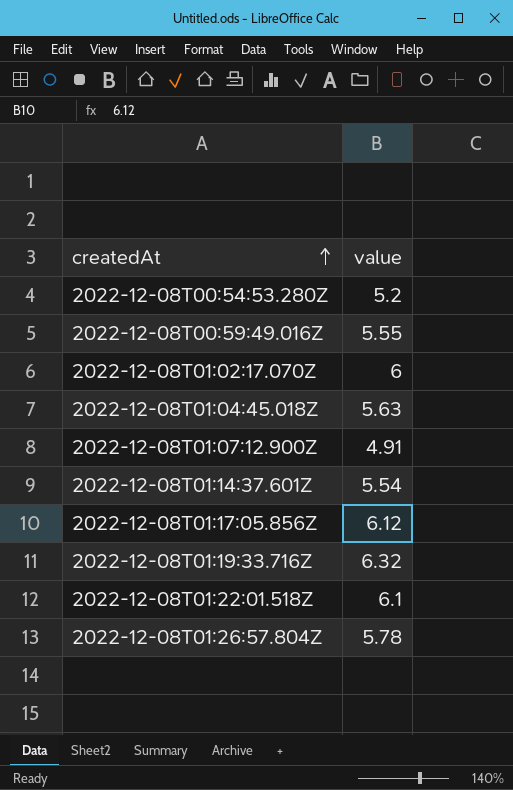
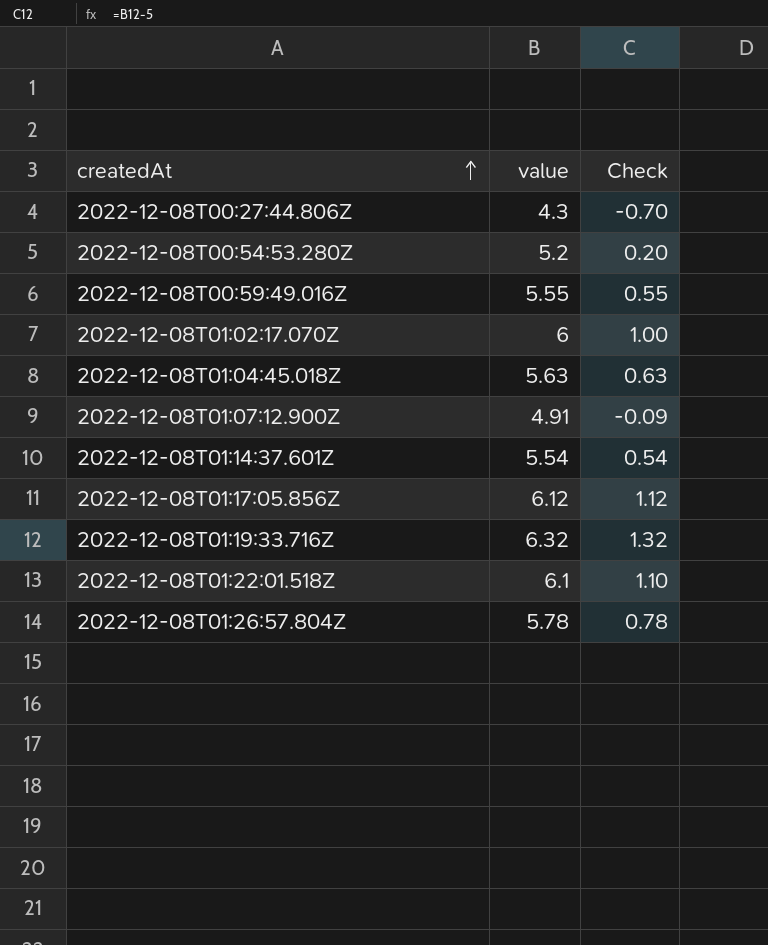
column Check | formula: none -> [value] - 5
row 2022-12-08T00:27:44.806Z: none -> 4.3 | -0.70

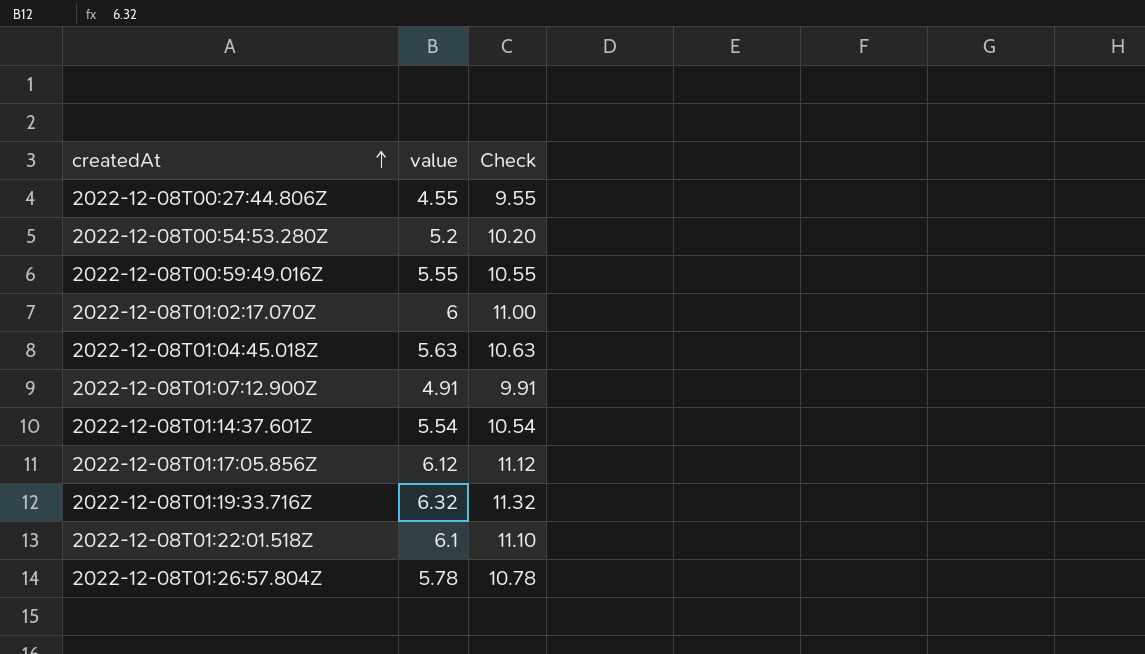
column Check | formula: [value] - 5 -> [value] + 5
2022-12-08T00:27:44.806Z | value: 4.3 -> 4.55

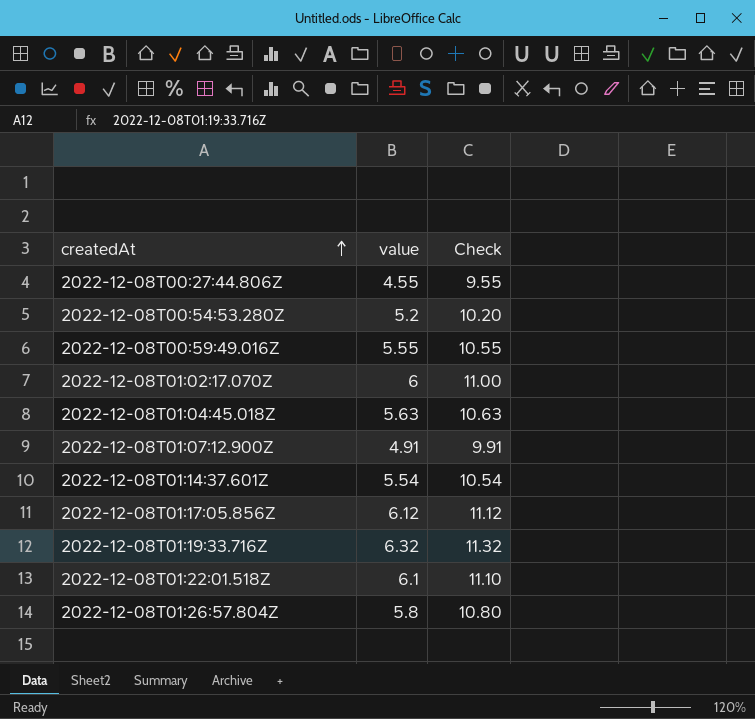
2022-12-08T01:26:57.804Z | value: 5.78 -> 5.8
2022-12-08T01:26:57.804Z | Check: 10.78 -> 10.80

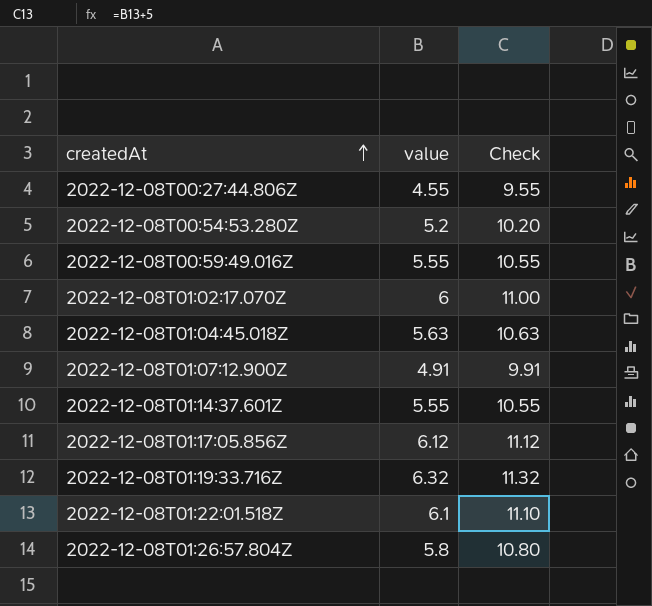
2022-12-08T01:14:37.601Z | value: 5.54 -> 5.55
2022-12-08T01:14:37.601Z | Check: 10.54 -> 10.55

